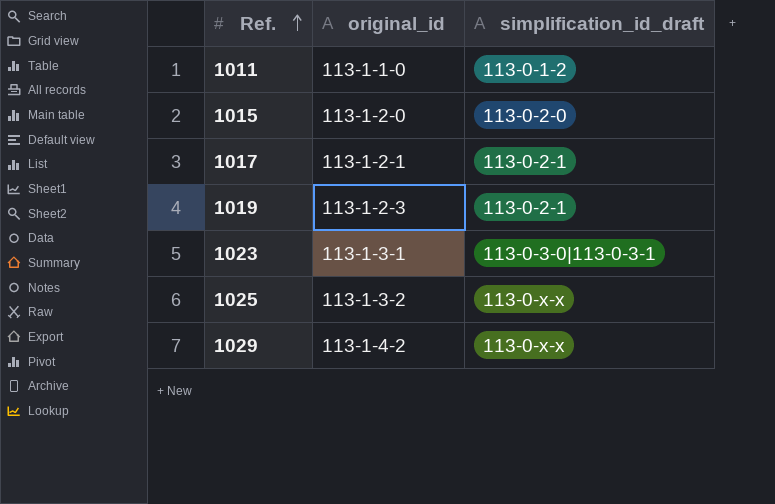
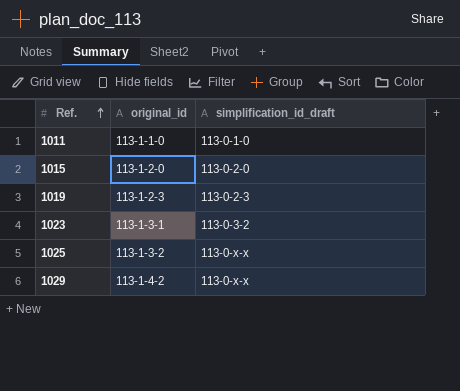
row 1017: 113-1-2-1 | 113-0-2-1 -> none
1011 | simplification_id_draft: 113-0-1-2 -> 113-0-1-0
1019 | simplification_id_draft: 113-0-2-1 -> 113-0-2-3
1023 | simplification_id_draft: 113-0-3-0|113-0-3-1 -> 113-0-3-2

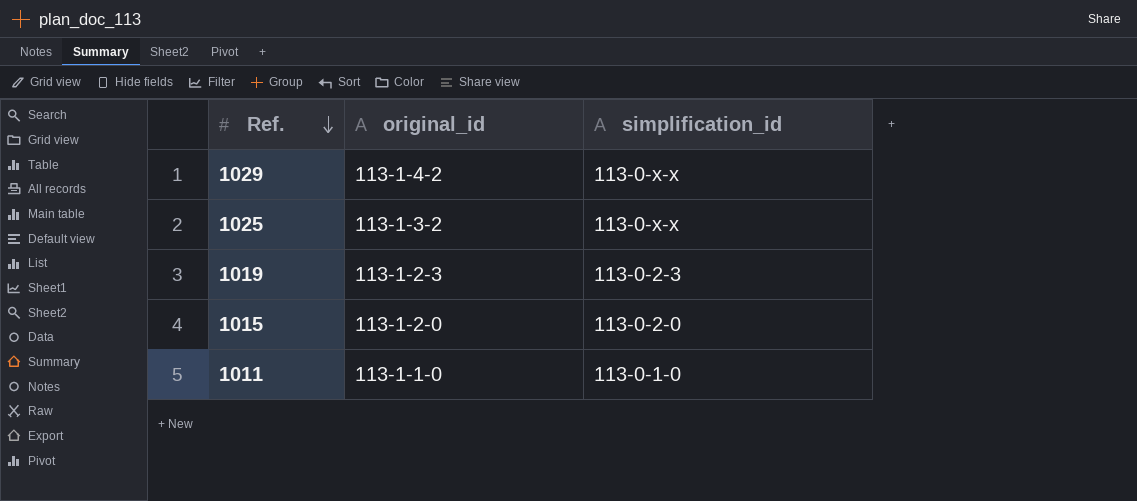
row order: Ref. ascending -> Ref. descending
column name: simplification_id_draft -> simplification_id
row 1023: 113-1-3-1 | 113-0-3-2 -> none

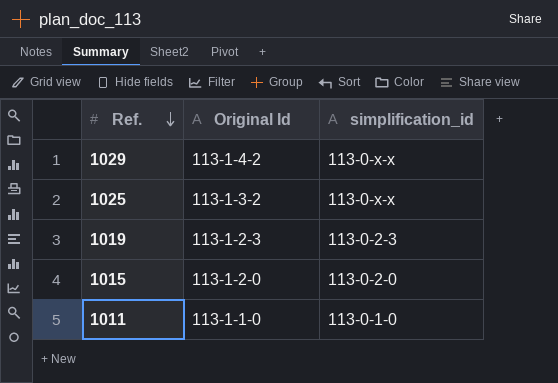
column name: original_id -> Original Id

